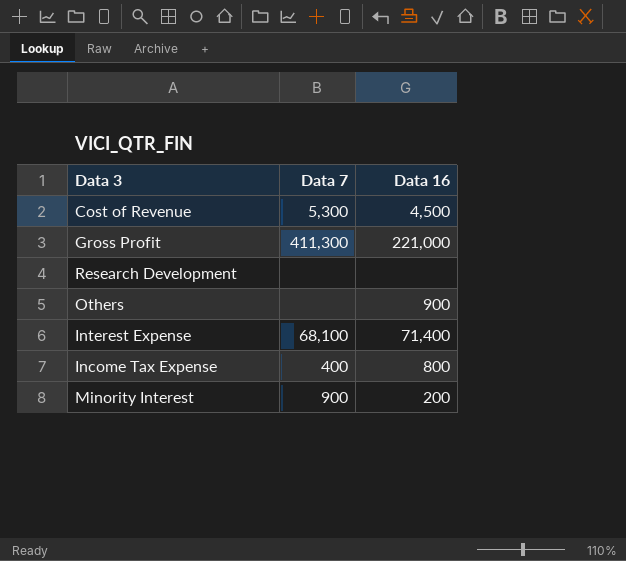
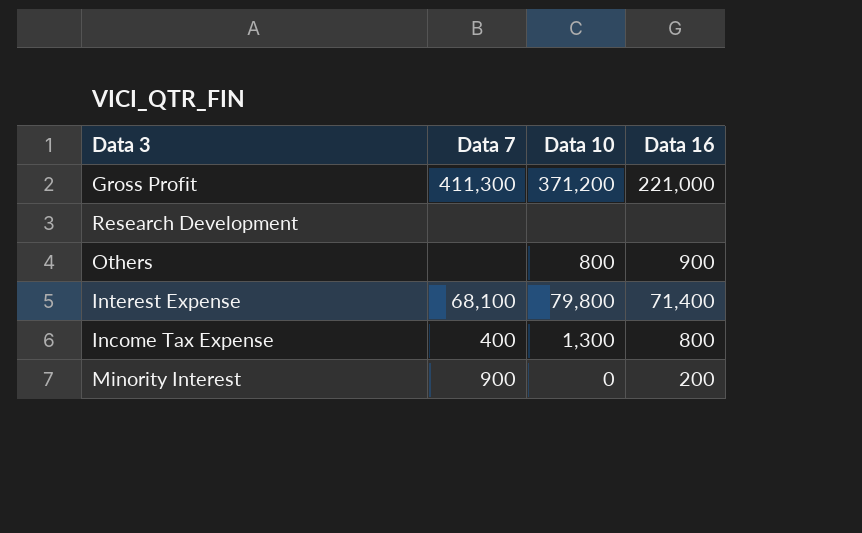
column Data 10 | position: none -> 3
row Cost of Revenue: 5,300 | 4,500 -> none

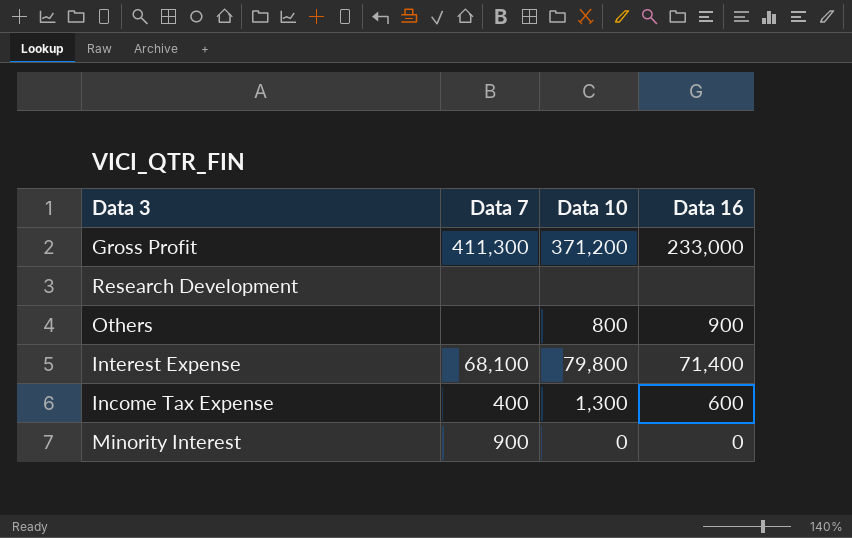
Gross Profit | Data 16: 221,000 -> 233,000
Income Tax Expense | Data 16: 800 -> 600
Minority Interest | Data 16: 200 -> 0

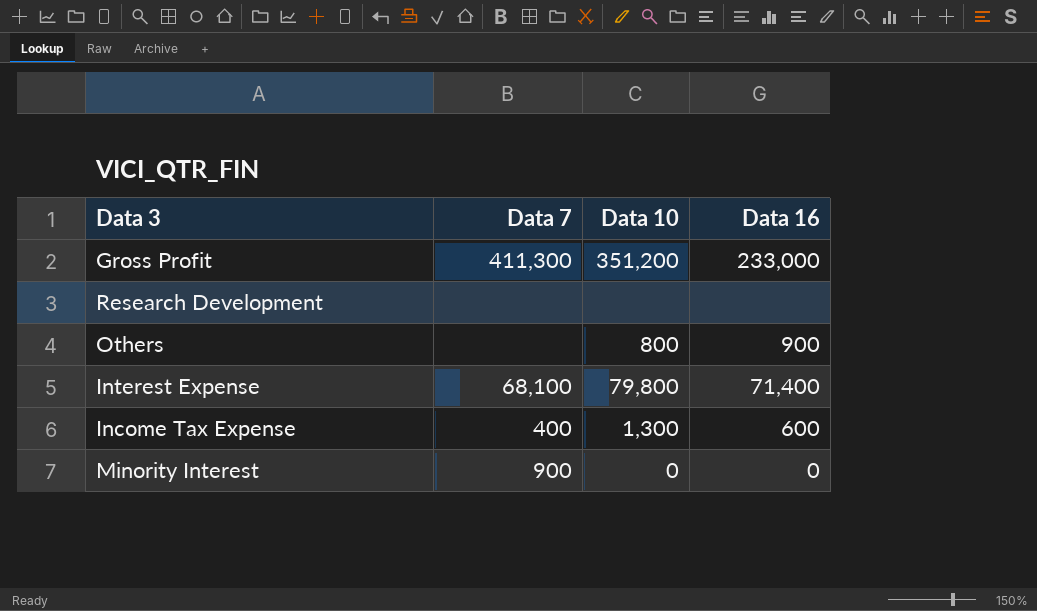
Gross Profit | Data 10: 371,200 -> 351,200

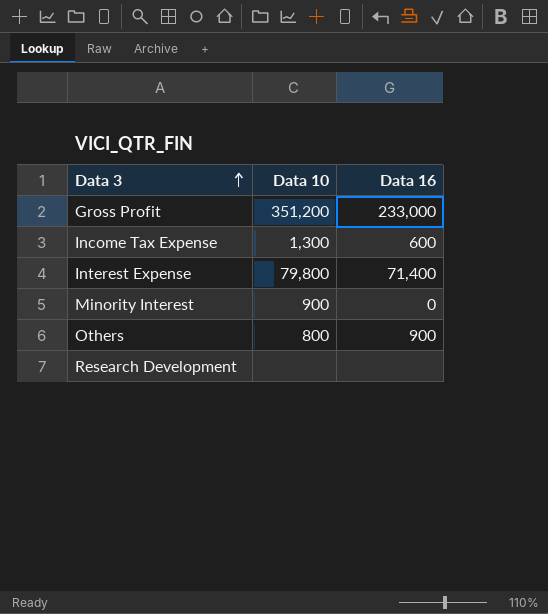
row order: none -> Data 3 ascending
column Data 7 | position: 2 -> none
Minority Interest | Data 10: 0 -> 900

